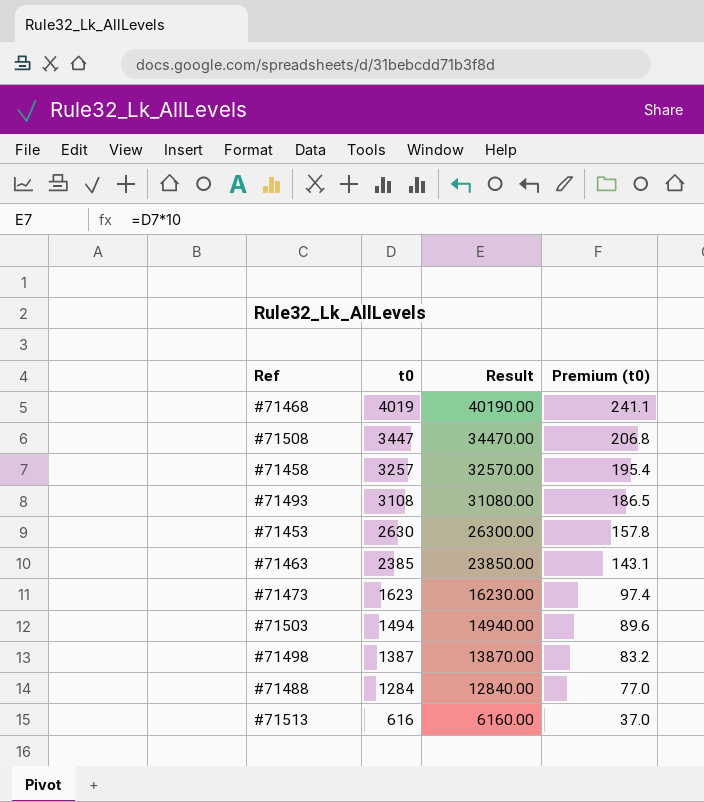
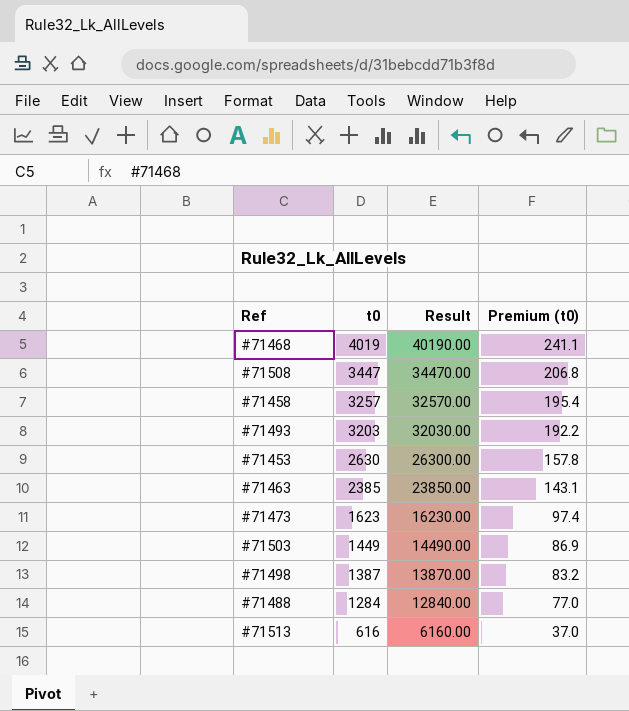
#71493 | t0: 3108 -> 3203
#71493 | Result: 31080.00 -> 32030.00
#71493 | Premium (t0): 186.5 -> 192.2
#71503 | t0: 1494 -> 1449
#71503 | Result: 14940.00 -> 14490.00
#71503 | Premium (t0): 89.6 -> 86.9

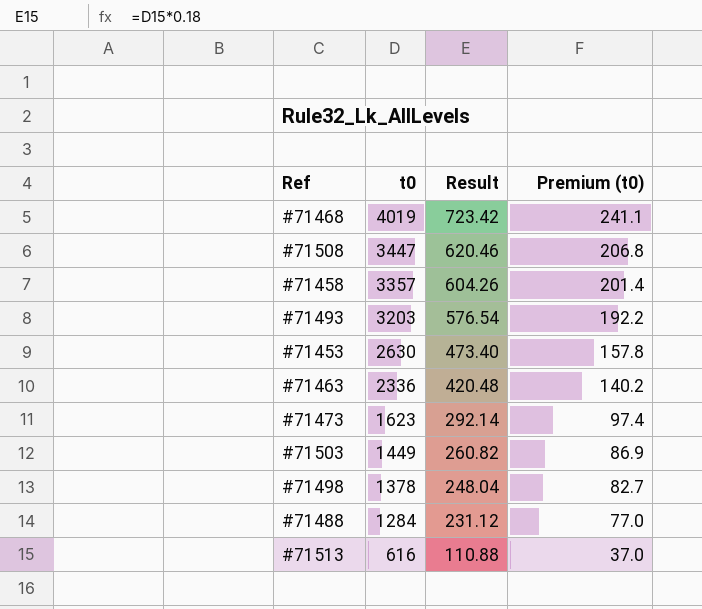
column Result | formula: [t0] * 10 -> [t0] * 0.18
#71458 | t0: 3257 -> 3357
#71458 | Premium (t0): 195.4 -> 201.4
#71463 | t0: 2385 -> 2336
#71463 | Premium (t0): 143.1 -> 140.2
#71498 | t0: 1387 -> 1378
#71498 | Premium (t0): 83.2 -> 82.7

